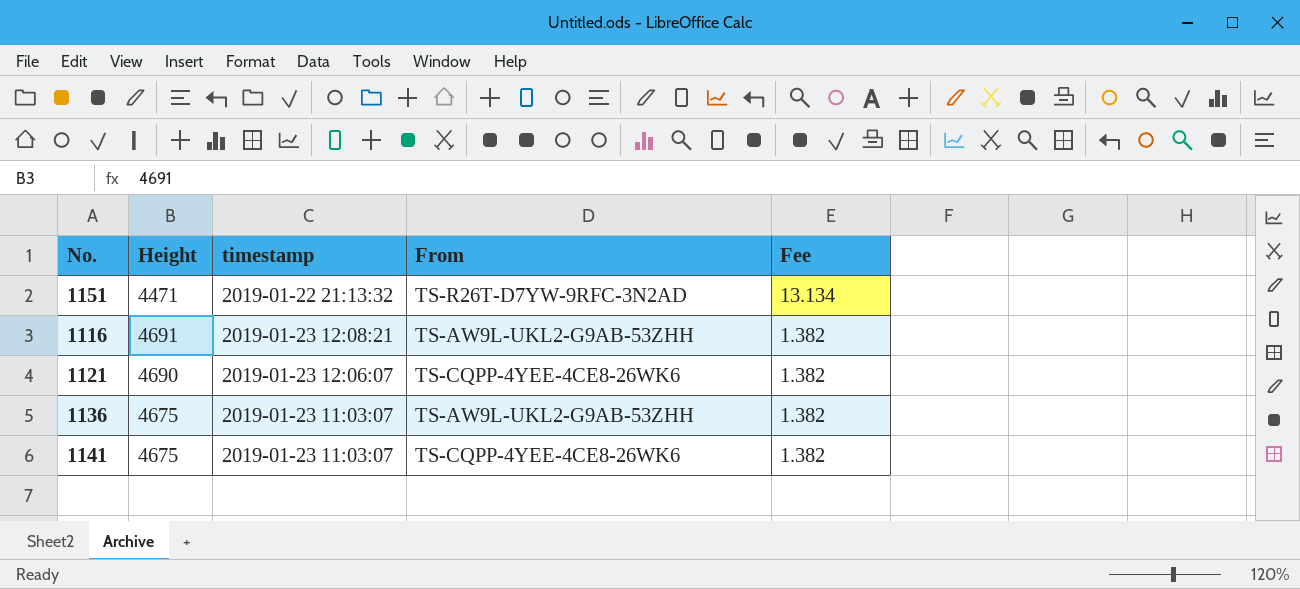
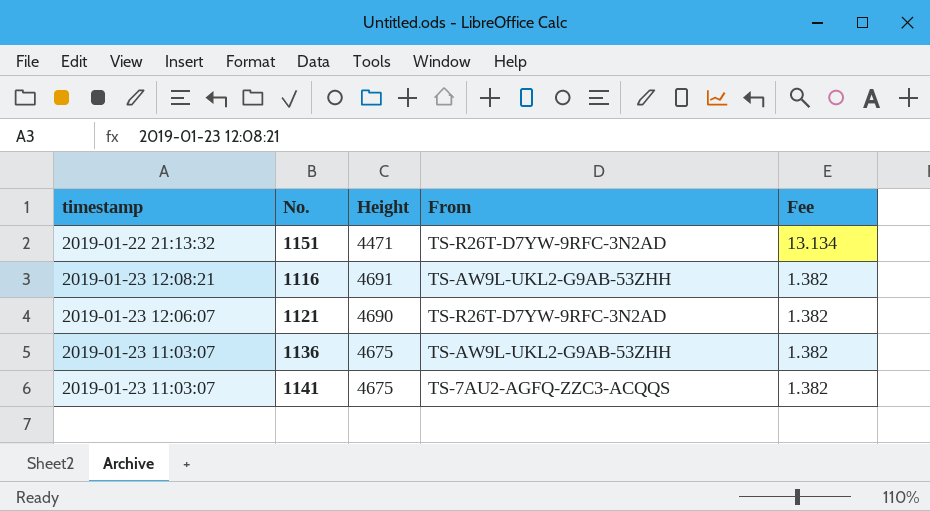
column timestamp | position: 3 -> 1
1121 | From: TS-CQPP-4YEE-4CE8-26WK6 -> TS-R26T-D7YW-9RFC-3N2AD
1141 | From: TS-CQPP-4YEE-4CE8-26WK6 -> TS-7AU2-AGFQ-ZZC3-ACQQS

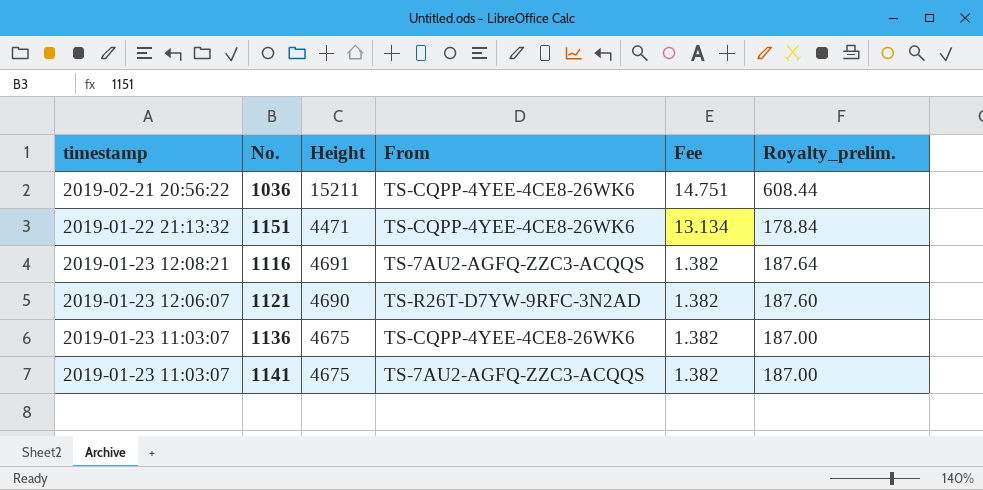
column Royalty_prelim. | formula: none -> [Height] * 0.04
row 1036: none -> 2019-02-21 20:56:22 | 15211 | TS-CQPP-4YEE-4CE8-26WK6 | 14.751 | 608.44
1151 | From: TS-R26T-D7YW-9RFC-3N2AD -> TS-CQPP-4YEE-4CE8-26WK6
1116 | From: TS-AW9L-UKL2-G9AB-53ZHH -> TS-7AU2-AGFQ-ZZC3-ACQQS
1136 | From: TS-AW9L-UKL2-G9AB-53ZHH -> TS-CQPP-4YEE-4CE8-26WK6

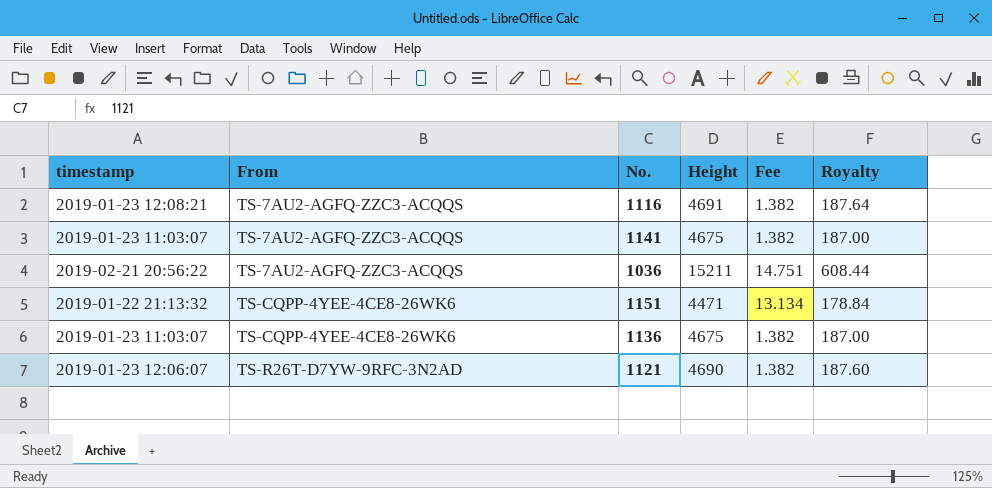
row order: Fee descending -> From ascending
column From | position: 4 -> 2
column name: Royalty_prelim. -> Royalty
1036 | From: TS-CQPP-4YEE-4CE8-26WK6 -> TS-7AU2-AGFQ-ZZC3-ACQQS

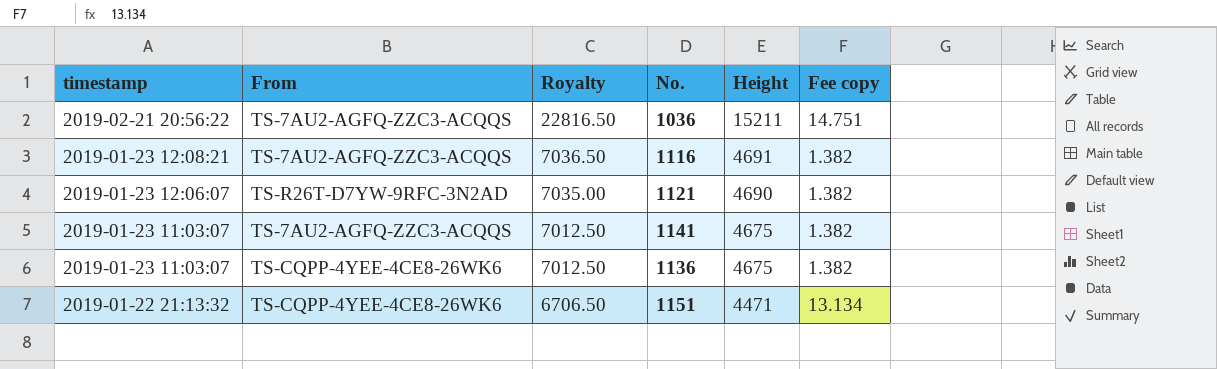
row order: From ascending -> timestamp descending
column Royalty | formula: [Height] * 0.04 -> [Height] * 1.5
column Royalty | position: 6 -> 3
column name: Fee -> Fee copy

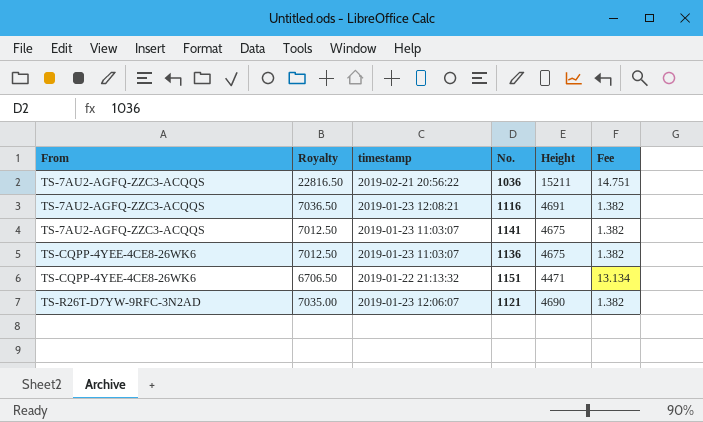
row order: timestamp descending -> From ascending
column timestamp | position: 1 -> 3
column name: Fee copy -> Fee

